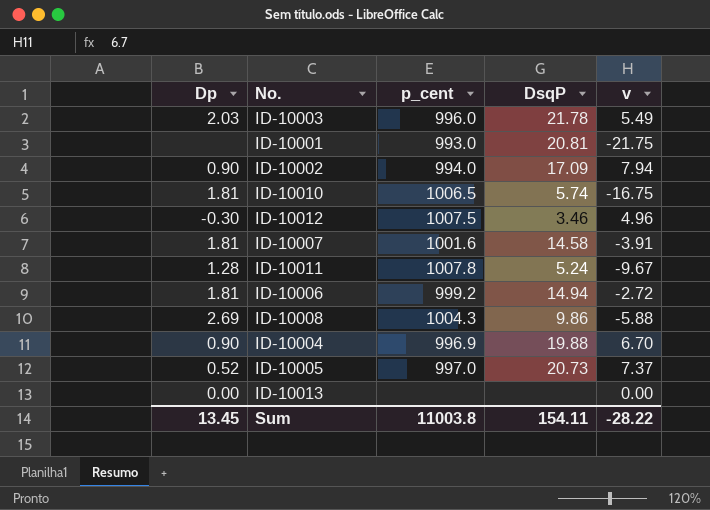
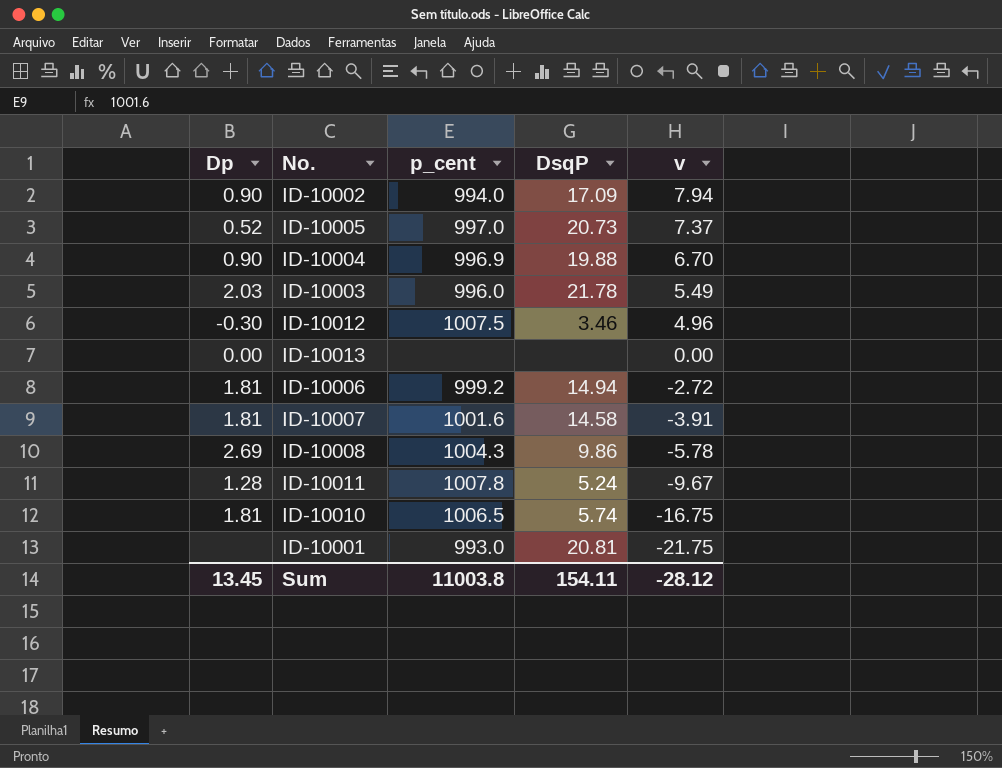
row order: none -> v descending
ID-10008 | v: -5.88 -> -5.78
Sum | v: -28.22 -> -28.12

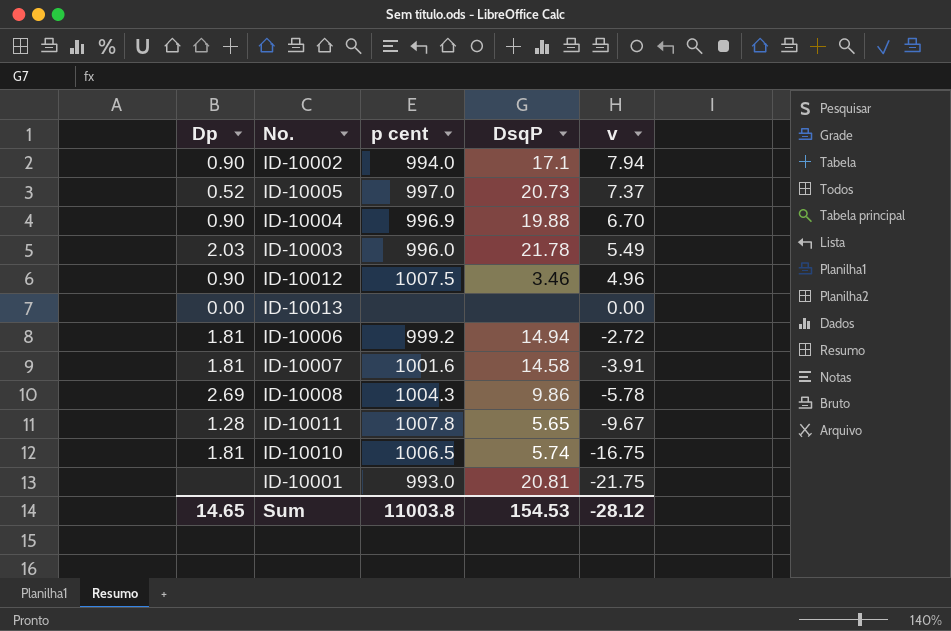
column name: p_cent -> p cent
ID-10002 | DsqP: 17.09 -> 17.1
ID-10012 | Dp: -0.30 -> 0.90
ID-10011 | DsqP: 5.24 -> 5.65
Sum | Dp: 13.45 -> 14.65
Sum | DsqP: 154.11 -> 154.53

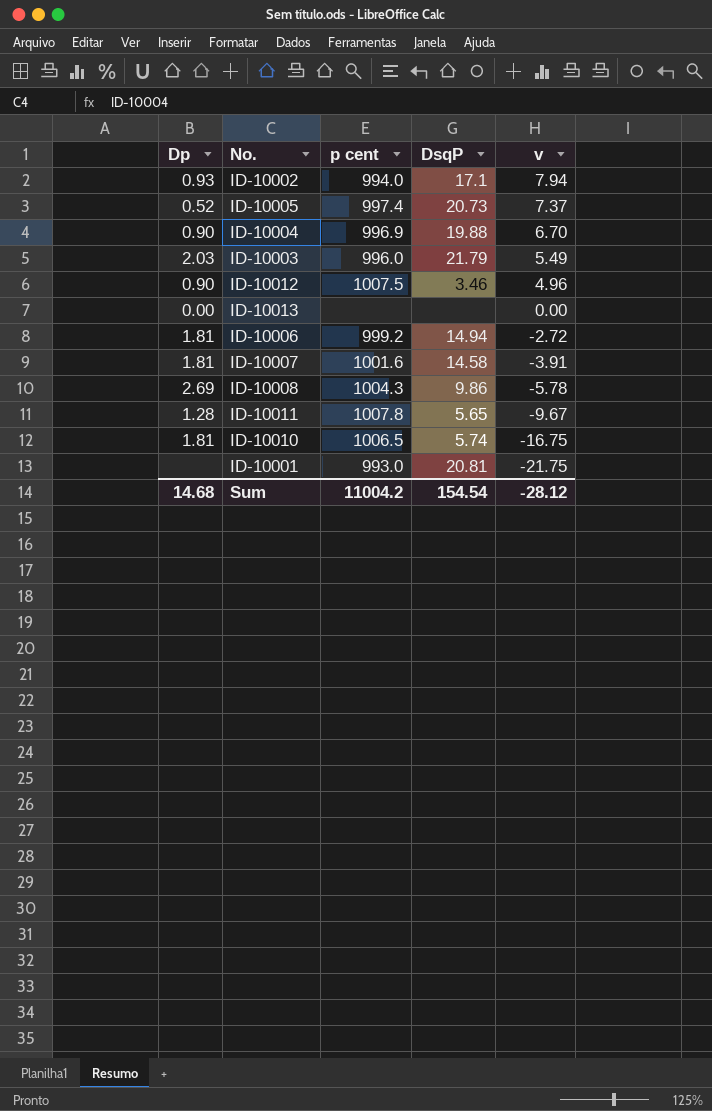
ID-10002 | Dp: 0.90 -> 0.93
ID-10005 | p cent: 997.0 -> 997.4
ID-10003 | DsqP: 21.78 -> 21.79
Sum | Dp: 14.65 -> 14.68
Sum | p cent: 11003.8 -> 11004.2
Sum | DsqP: 154.53 -> 154.54

